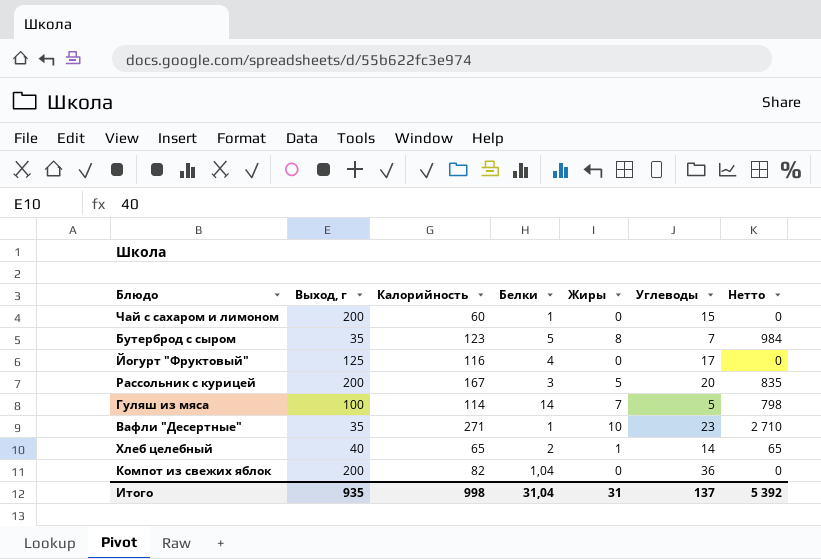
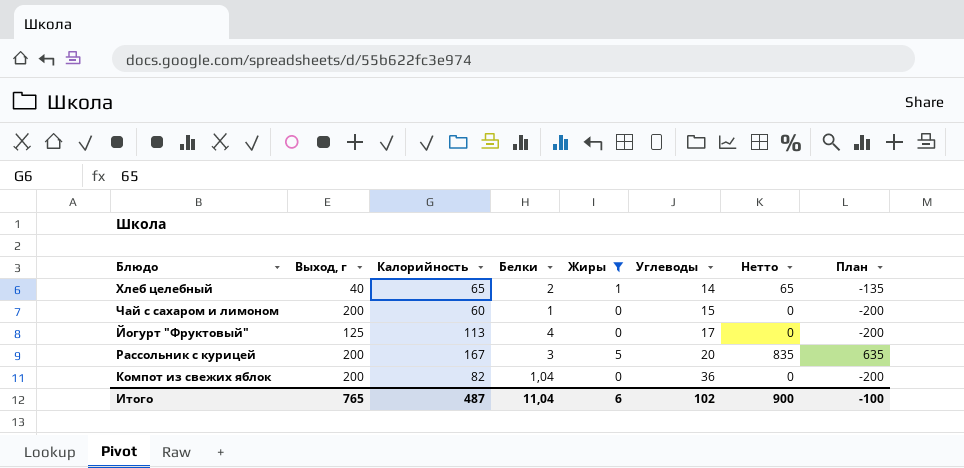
filter: none -> Жиры <= 5
row order: none -> Углеводы ascending
column План | formula: none -> [Нетто] - 200
Йогурт "Фруктовый" | Калорийность: 116 -> 113
Итого | Выход, г: 935 -> 765
Итого | Калорийность: 998 -> 487
Итого | Белки: 31,04 -> 11,04
Итого | Жиры: 31 -> 6
Итого | Углеводы: 137 -> 102
Итого | Нетто: 5 392 -> 900

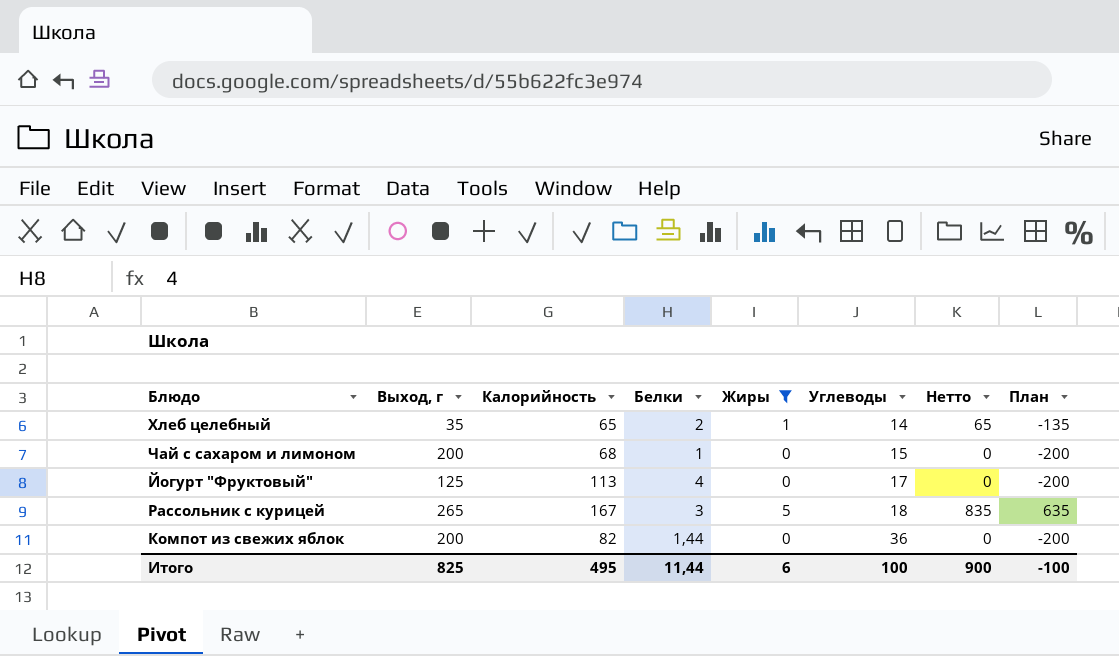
Хлеб целебный | Выход, г: 40 -> 35
Чай с сахаром и лимоном | Калорийность: 60 -> 68
Рассольник с курицей | Выход, г: 200 -> 265
Рассольник с курицей | Углеводы: 20 -> 18
Компот из свежих яблок | Белки: 1,04 -> 1,44
Итого | Выход, г: 765 -> 825
Итого | Калорийность: 487 -> 495
Итого | Белки: 11,04 -> 11,44
Итого | Углеводы: 102 -> 100

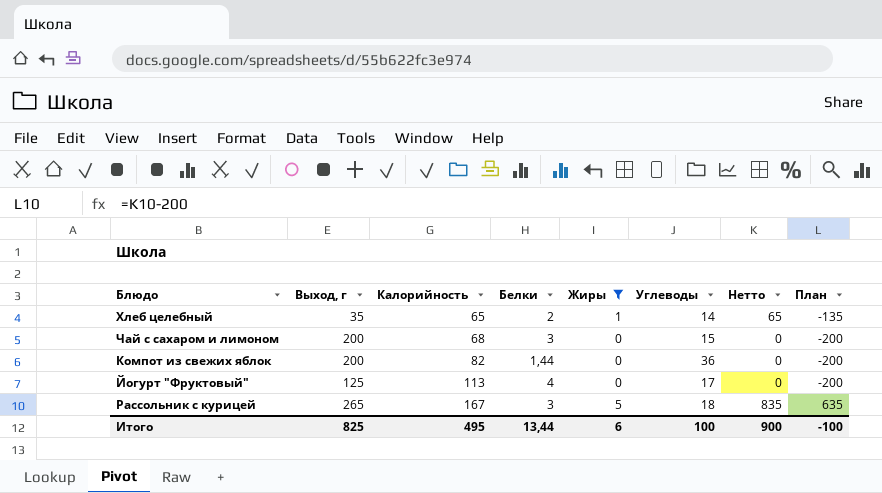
row order: Углеводы ascending -> Калорийность ascending
Чай с сахаром и лимоном | Белки: 1 -> 3
Итого | Белки: 11,44 -> 13,44

